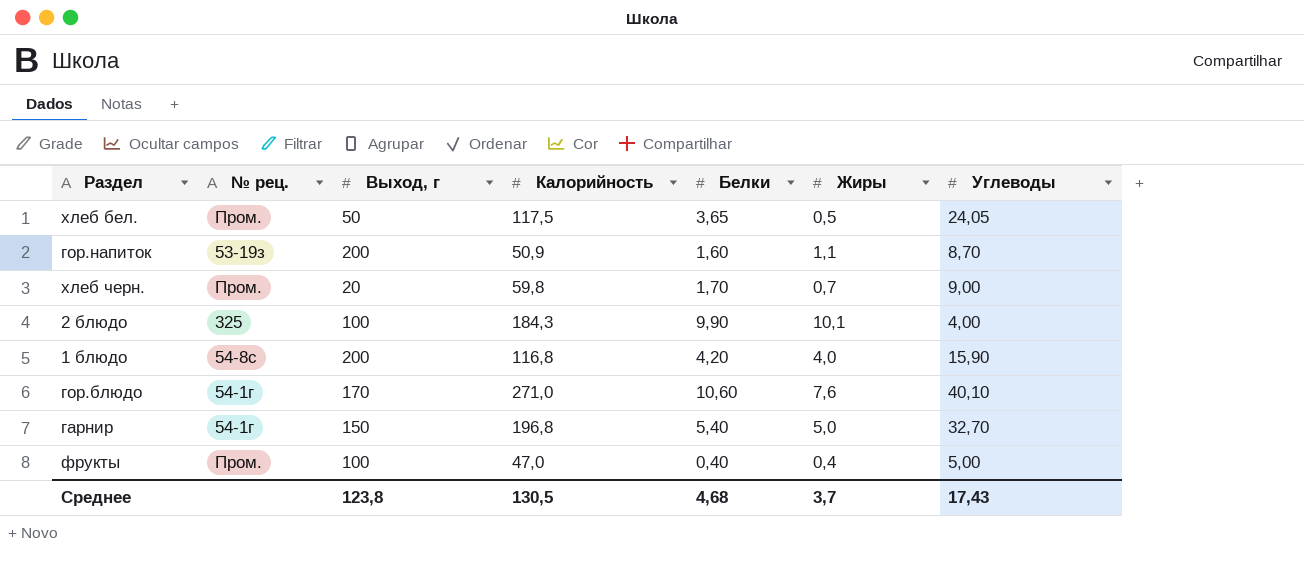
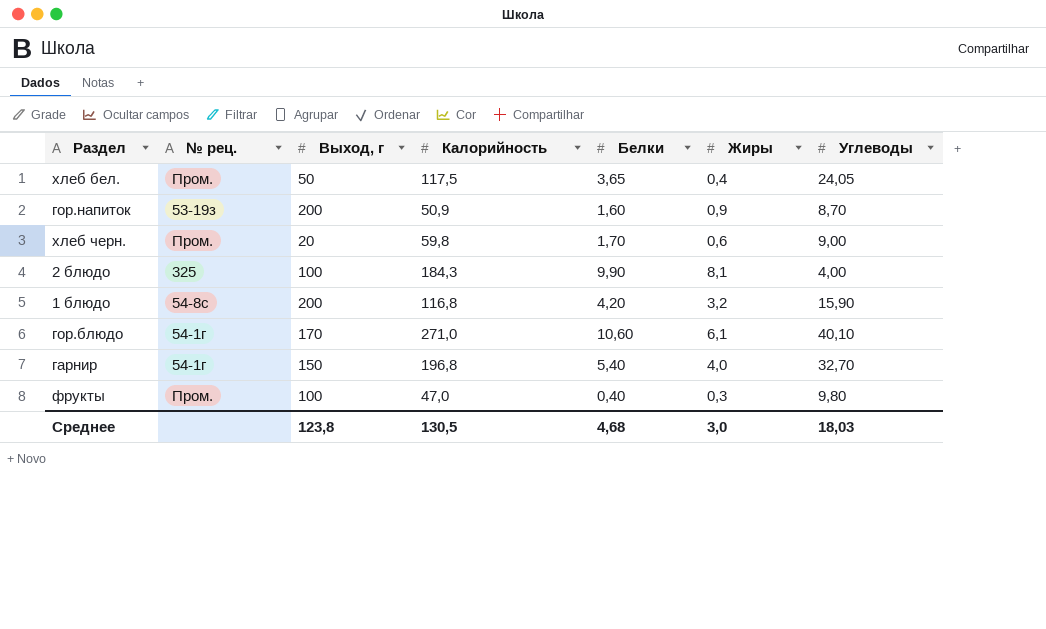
хлеб бел. | Жиры: 0,5 -> 0,4
гор.напиток | Жиры: 1,1 -> 0,9
хлеб черн. | Жиры: 0,7 -> 0,6
2 блюдо | Жиры: 10,1 -> 8,1
1 блюдо | Жиры: 4,0 -> 3,2
гор.блюдо | Жиры: 7,6 -> 6,1
гарнир | Жиры: 5,0 -> 4,0
фрукты | Жиры: 0,4 -> 0,3
фрукты | Углеводы: 5,00 -> 9,80
Среднее | Жиры: 3,7 -> 3,0
Среднее | Углеводы: 17,43 -> 18,03

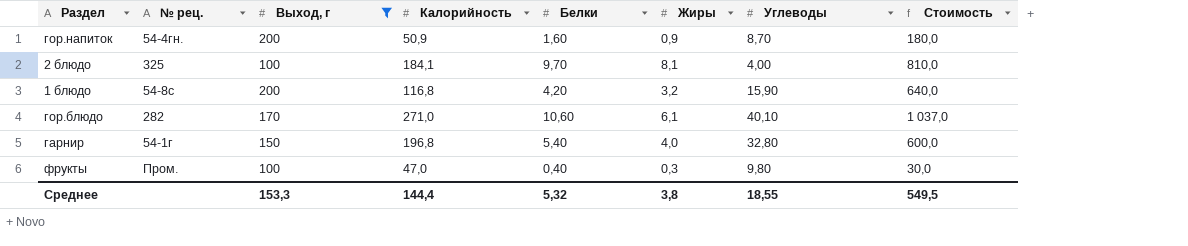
filter: none -> Выход, г >= 100
column Стоимость | formula: none -> [Выход, г] * [Жиры]
гор.напиток | № рец.: 53-19з -> 54-4гн.
2 блюдо | Калорийность: 184,3 -> 184,1
2 блюдо | Белки: 9,90 -> 9,70
гор.блюдо | № рец.: 54-1г -> 282
гарнир | Углеводы: 32,70 -> 32,80
Среднее | Выход, г: 123,8 -> 153,3
Среднее | Калорийность: 130,5 -> 144,4
Среднее | Белки: 4,68 -> 5,32
Среднее | Жиры: 3,0 -> 3,8
Среднее | Углеводы: 18,03 -> 18,55

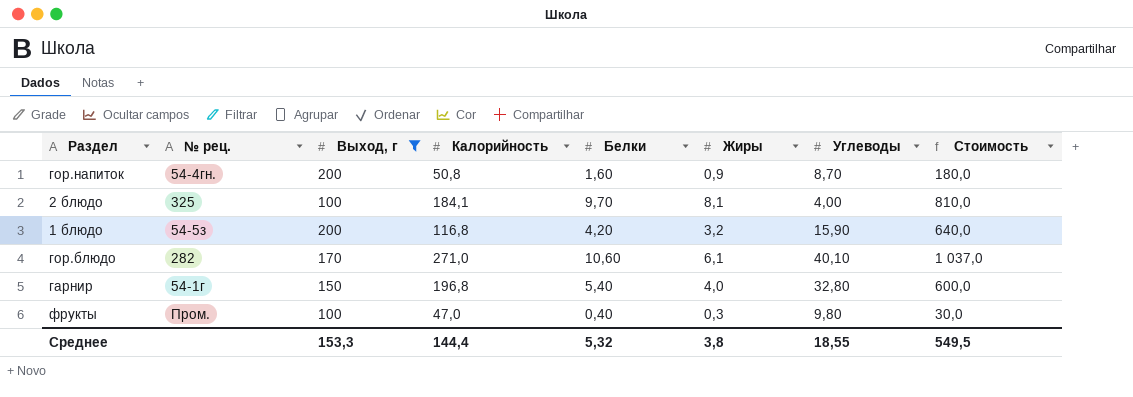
гор.напиток | Калорийность: 50,9 -> 50,8
1 блюдо | № рец.: 54-8с -> 54-5з

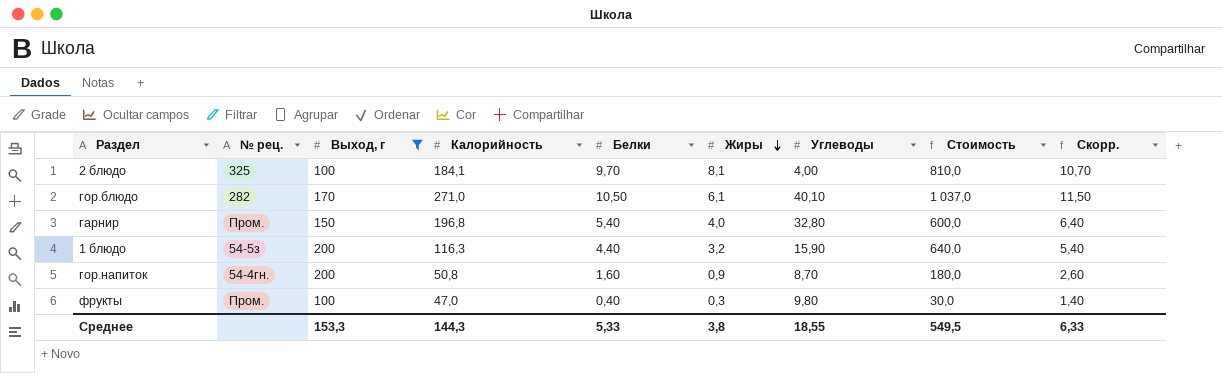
row order: none -> Жиры descending
column Скорр. | formula: none -> [Белки] + 1
гор.блюдо | Белки: 10,60 -> 10,50
гарнир | № рец.: 54-1г -> Пром.
1 блюдо | Калорийность: 116,8 -> 116,3
1 блюдо | Белки: 4,20 -> 4,40
Среднее | Калорийность: 144,4 -> 144,3
Среднее | Белки: 5,32 -> 5,33

